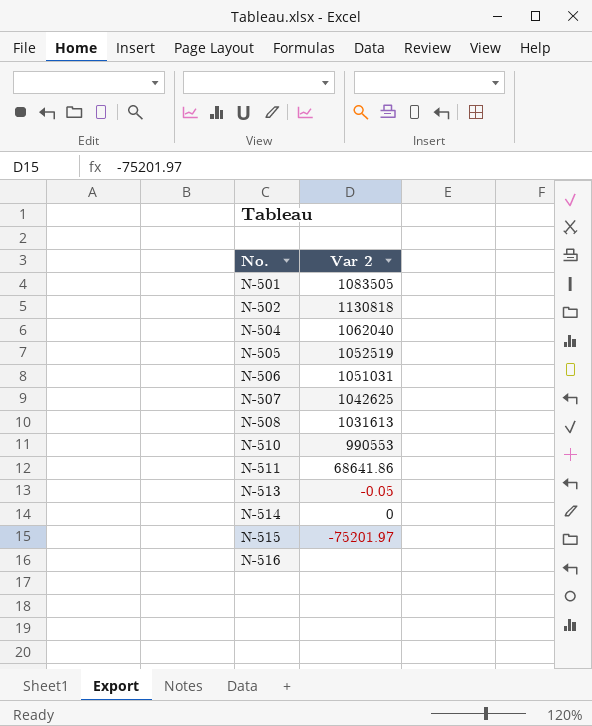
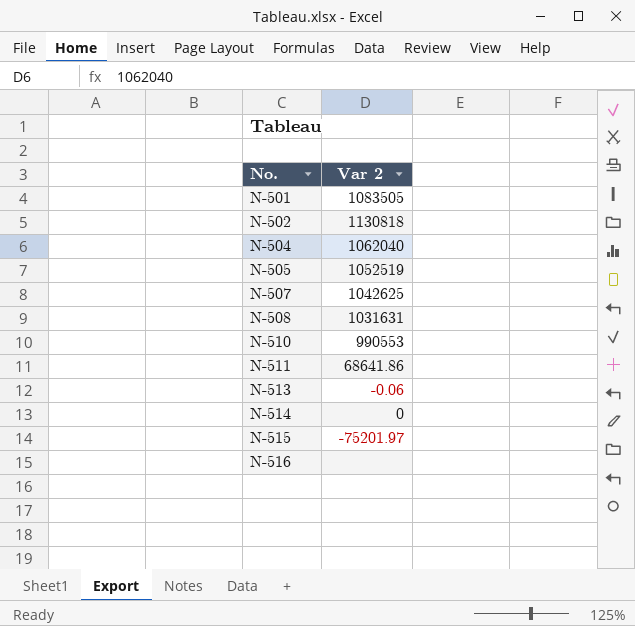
row N-506: 1051031 -> none
N-508 | Var 2: 1031613 -> 1031631
N-513 | Var 2: -0.05 -> -0.06

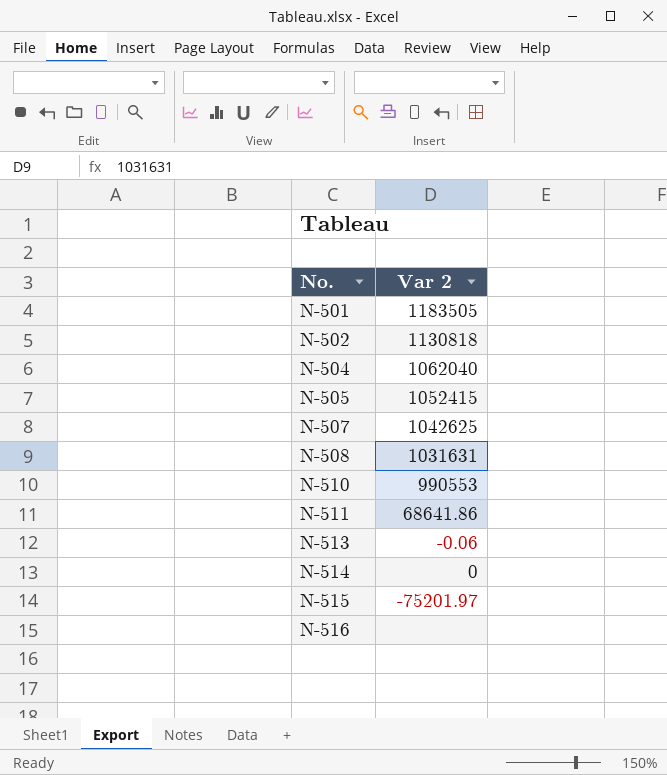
N-501 | Var 2: 1083505 -> 1183505
N-505 | Var 2: 1052519 -> 1052415

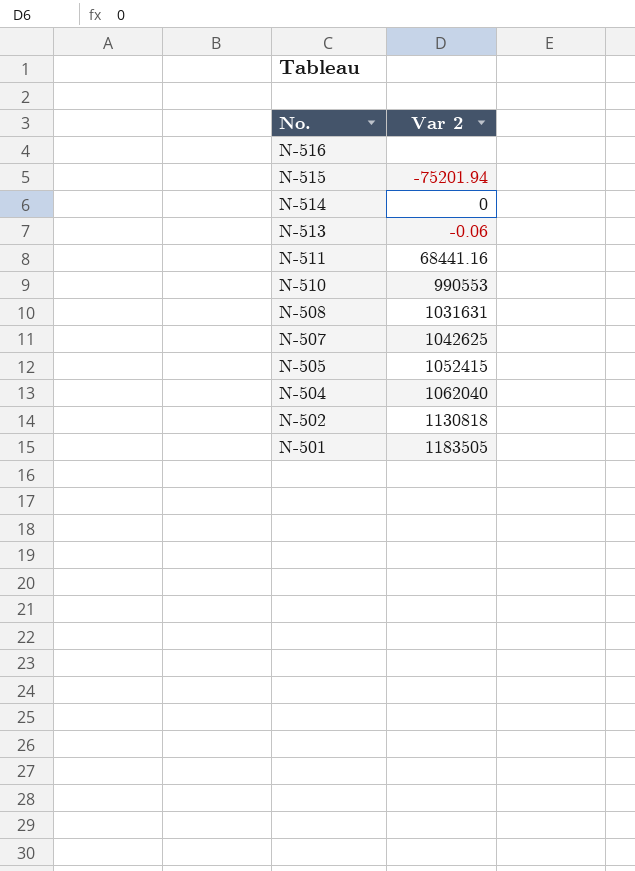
row order: No. ascending -> No. descending
N-515 | Var 2: -75201.97 -> -75201.94
N-511 | Var 2: 68641.86 -> 68441.16

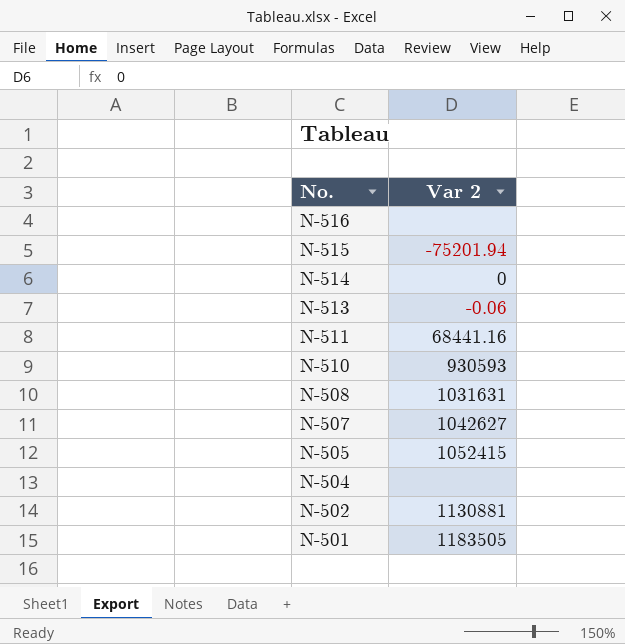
N-510 | Var 2: 990553 -> 930593
N-507 | Var 2: 1042625 -> 1042627
N-504 | Var 2: 1062040 -> none
N-502 | Var 2: 1130818 -> 1130881

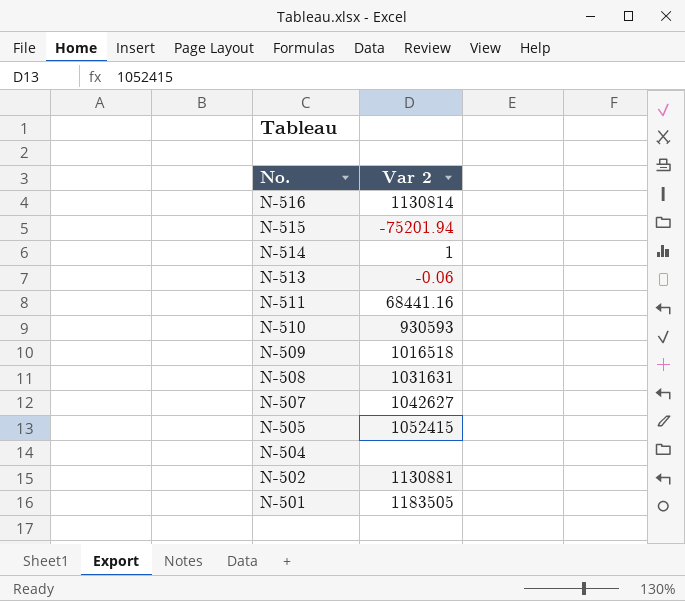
N-516 | Var 2: none -> 1130814
N-514 | Var 2: 0 -> 1
row N-509: none -> 1016518

